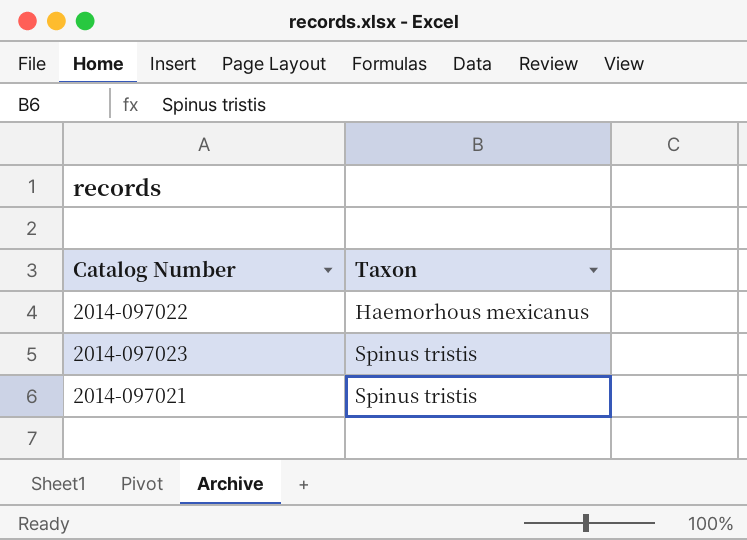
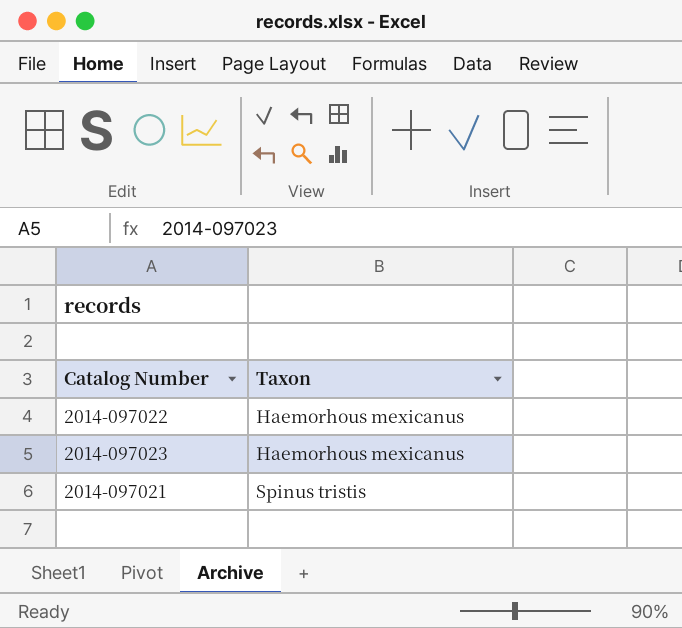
2014-097023 | Taxon: Spinus tristis -> Haemorhous mexicanus

